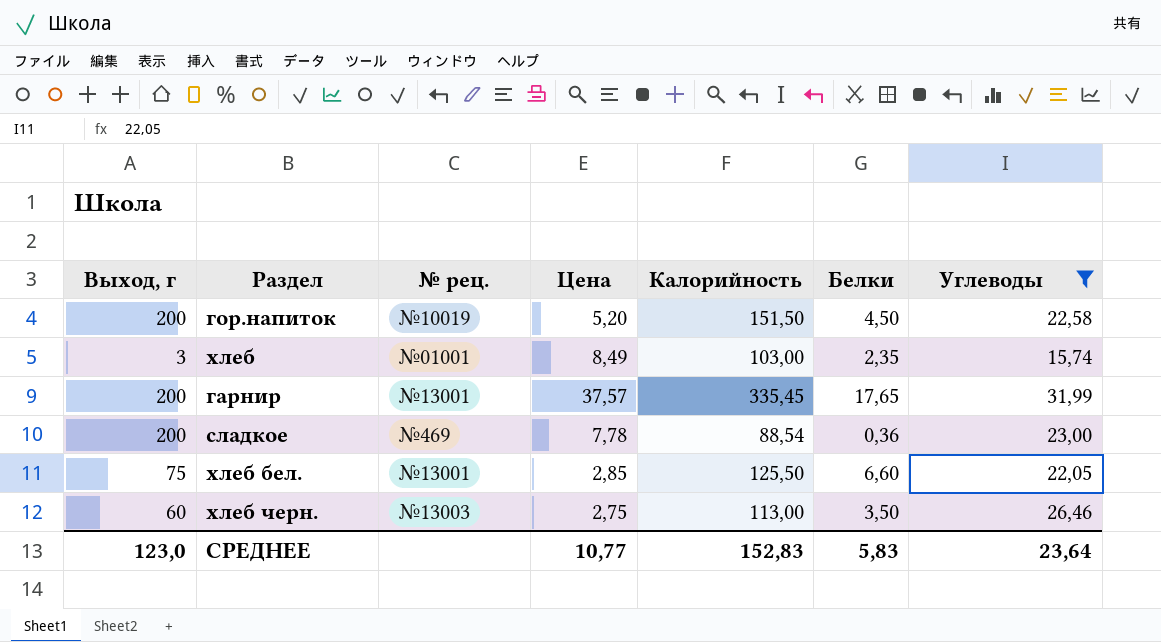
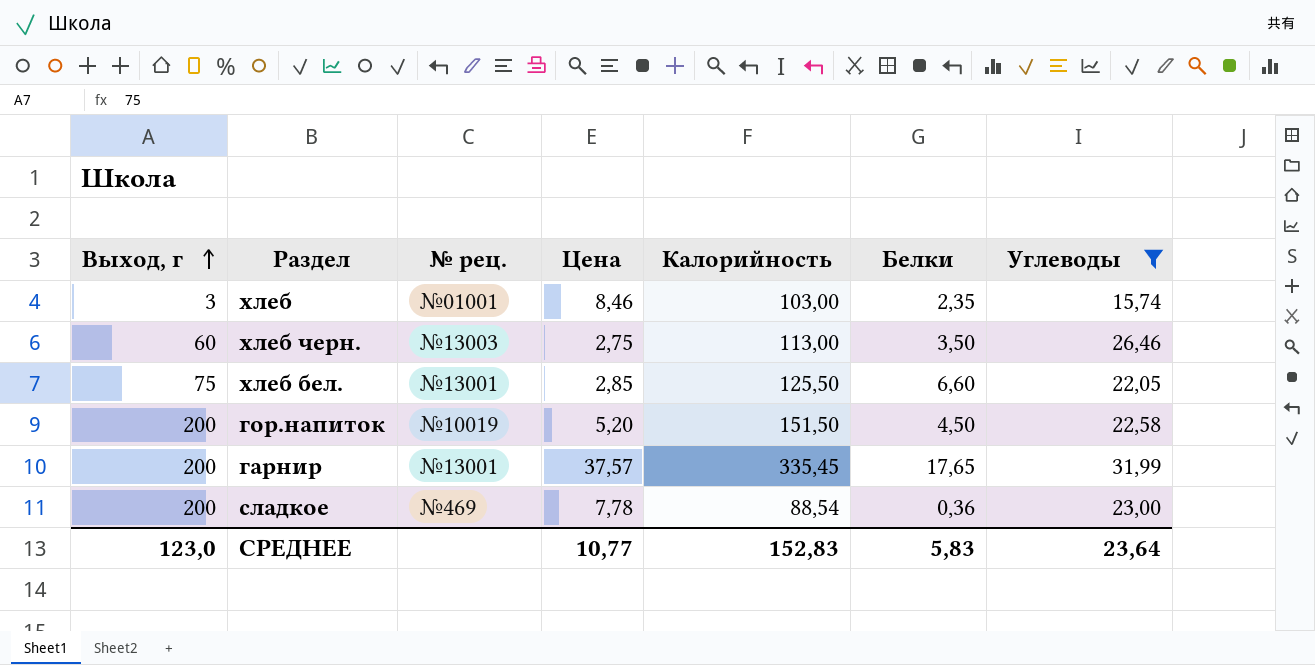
row order: none -> Выход, г ascending
хлеб | Цена: 8,49 -> 8,46

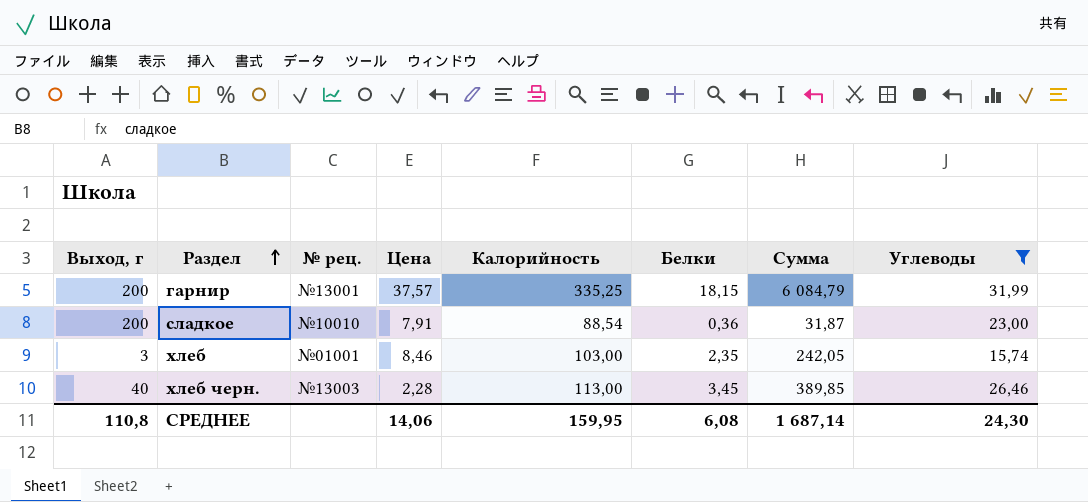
row order: Выход, г ascending -> Раздел ascending
column Сумма | formula: none -> [Калорийность] * [Белки]
row хлеб бел.: 75 | №13001 | 2,85 | 125,50 | 6,60 | 22,05 -> none
row гор.напиток: 200 | №10019 | 5,20 | 151,50 | 4,50 | 22,58 -> none
гарнир | Калорийность: 335,45 -> 335,25
гарнир | Белки: 17,65 -> 18,15
сладкое | № рец.: №469 -> №10010
сладкое | Цена: 7,78 -> 7,91
хлеб черн. | Выход, г: 60 -> 40
хлеб черн. | Цена: 2,75 -> 2,28
хлеб черн. | Белки: 3,50 -> 3,45
СРЕДНЕЕ | Выход, г: 123,0 -> 110,8
СРЕДНЕЕ | Цена: 10,77 -> 14,06
СРЕДНЕЕ | Калорийность: 152,83 -> 159,95
СРЕДНЕЕ | Белки: 5,83 -> 6,08
СРЕДНЕЕ | Углеводы: 23,64 -> 24,30

